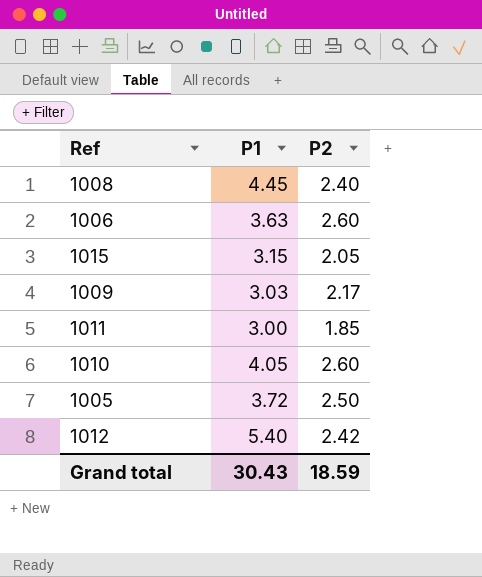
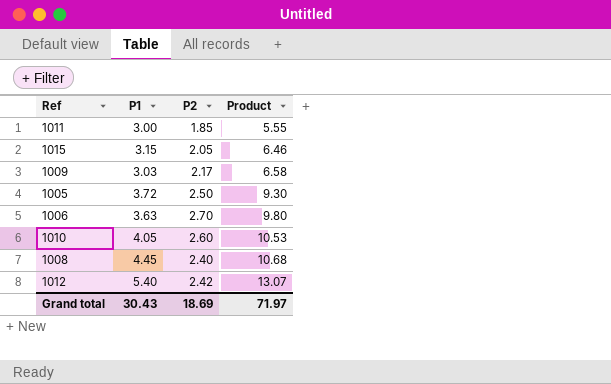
row order: none -> Product ascending
column Product | formula: none -> [P1] * [P2]
1006 | P2: 2.60 -> 2.70
Grand total | P2: 18.59 -> 18.69

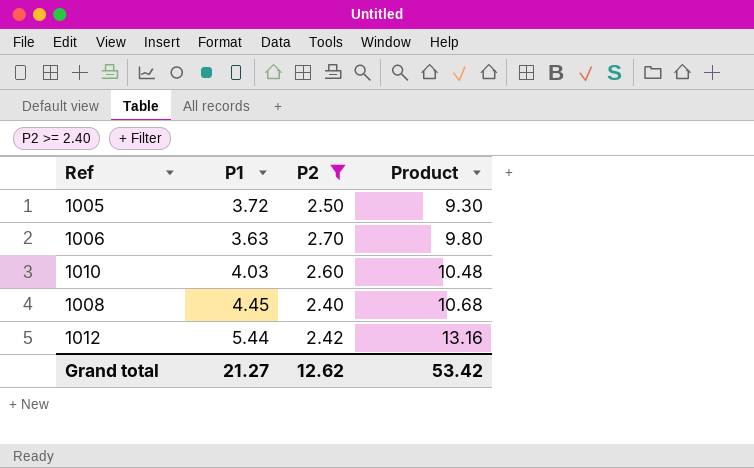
filter: none -> P2 >= 2.40
1010 | P1: 4.05 -> 4.03
1010 | Product: 10.53 -> 10.48
1012 | P1: 5.40 -> 5.44
1012 | Product: 13.07 -> 13.16
Grand total | P1: 30.43 -> 21.27
Grand total | P2: 18.69 -> 12.62
Grand total | Product: 71.97 -> 53.42

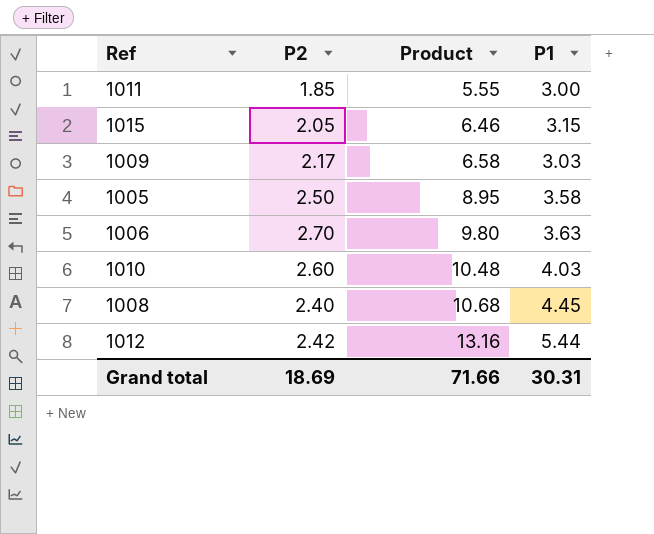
filter: P2 >= 2.40 -> none
column P1 | position: 2 -> 4
1005 | Product: 9.30 -> 8.95
1005 | P1: 3.72 -> 3.58
Grand total | P2: 12.62 -> 18.69
Grand total | Product: 53.42 -> 71.66
Grand total | P1: 21.27 -> 30.31

